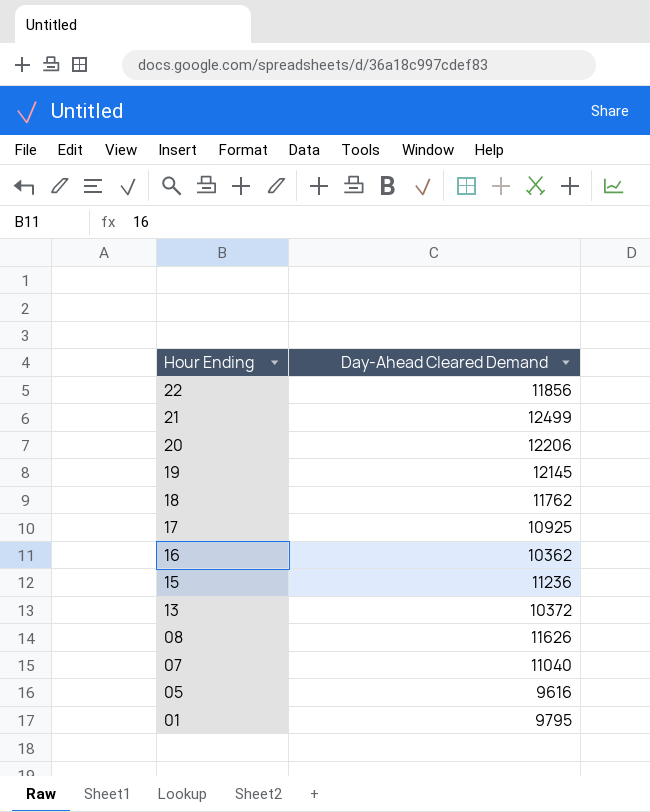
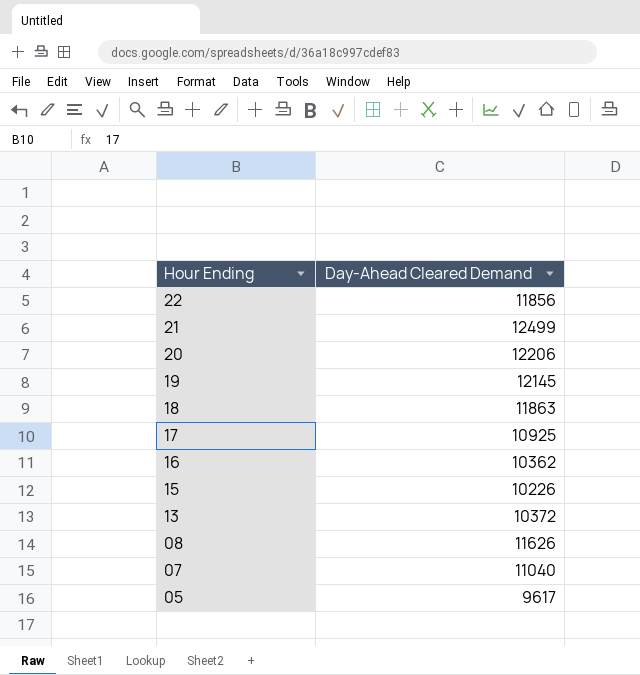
row 01: 9795 -> none
18 | Day-Ahead Cleared Demand: 11762 -> 11863
15 | Day-Ahead Cleared Demand: 11236 -> 10226
05 | Day-Ahead Cleared Demand: 9616 -> 9617

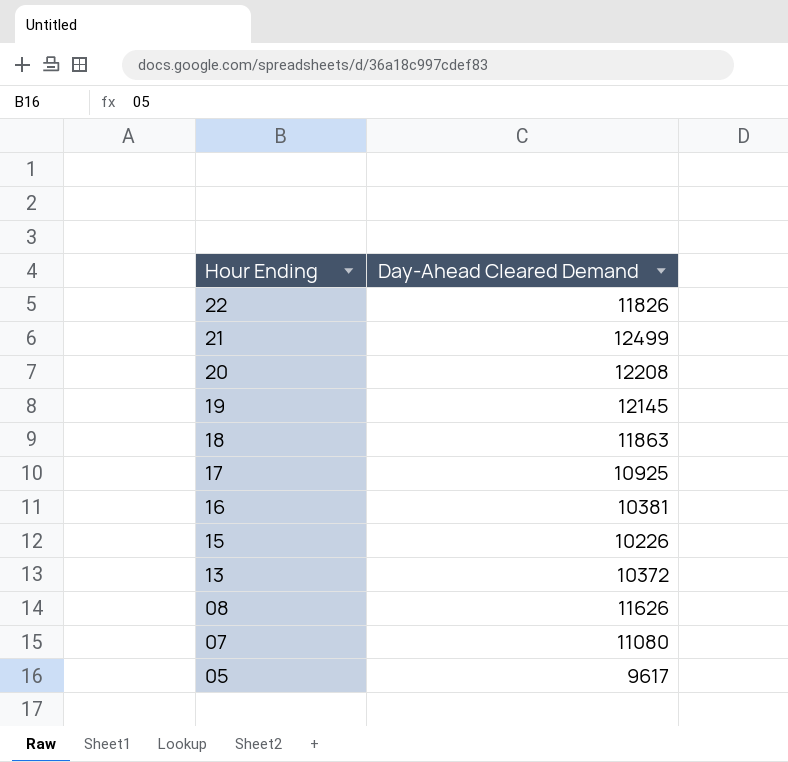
22 | Day-Ahead Cleared Demand: 11856 -> 11826
20 | Day-Ahead Cleared Demand: 12206 -> 12208
16 | Day-Ahead Cleared Demand: 10362 -> 10381
07 | Day-Ahead Cleared Demand: 11040 -> 11080

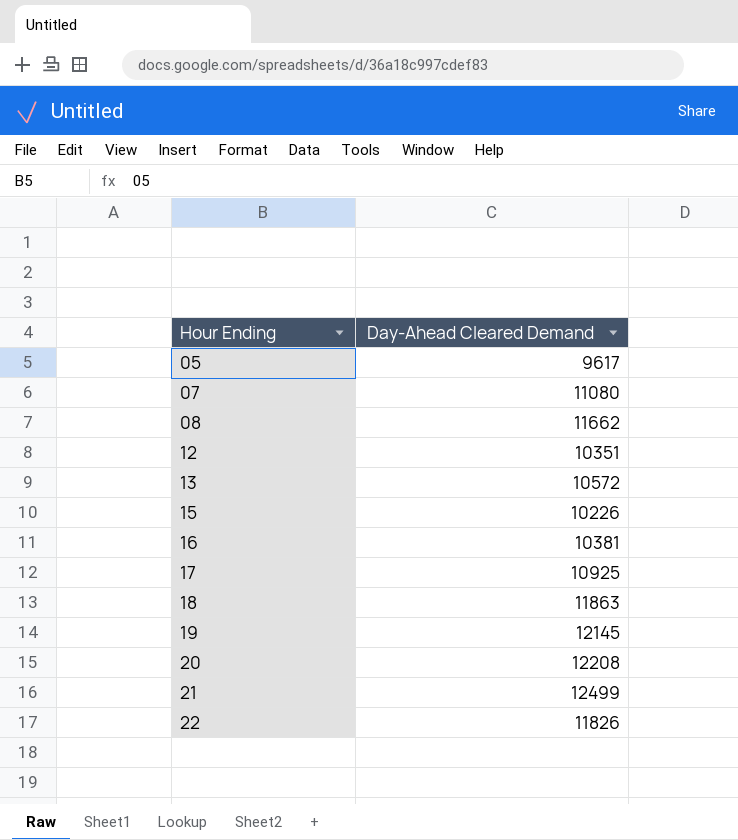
row order: Hour Ending descending -> Hour Ending ascending
08 | Day-Ahead Cleared Demand: 11626 -> 11662
row 12: none -> 10351
13 | Day-Ahead Cleared Demand: 10372 -> 10572

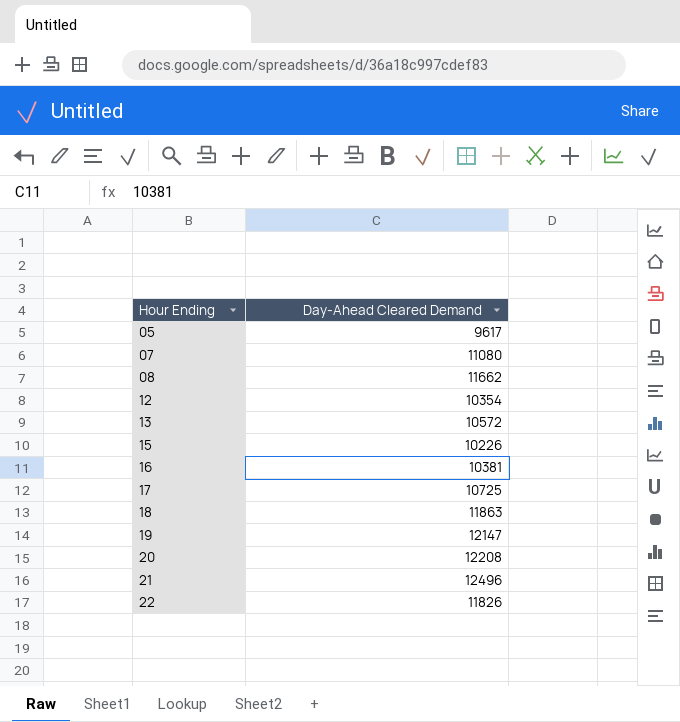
12 | Day-Ahead Cleared Demand: 10351 -> 10354
17 | Day-Ahead Cleared Demand: 10925 -> 10725
19 | Day-Ahead Cleared Demand: 12145 -> 12147
21 | Day-Ahead Cleared Demand: 12499 -> 12496

